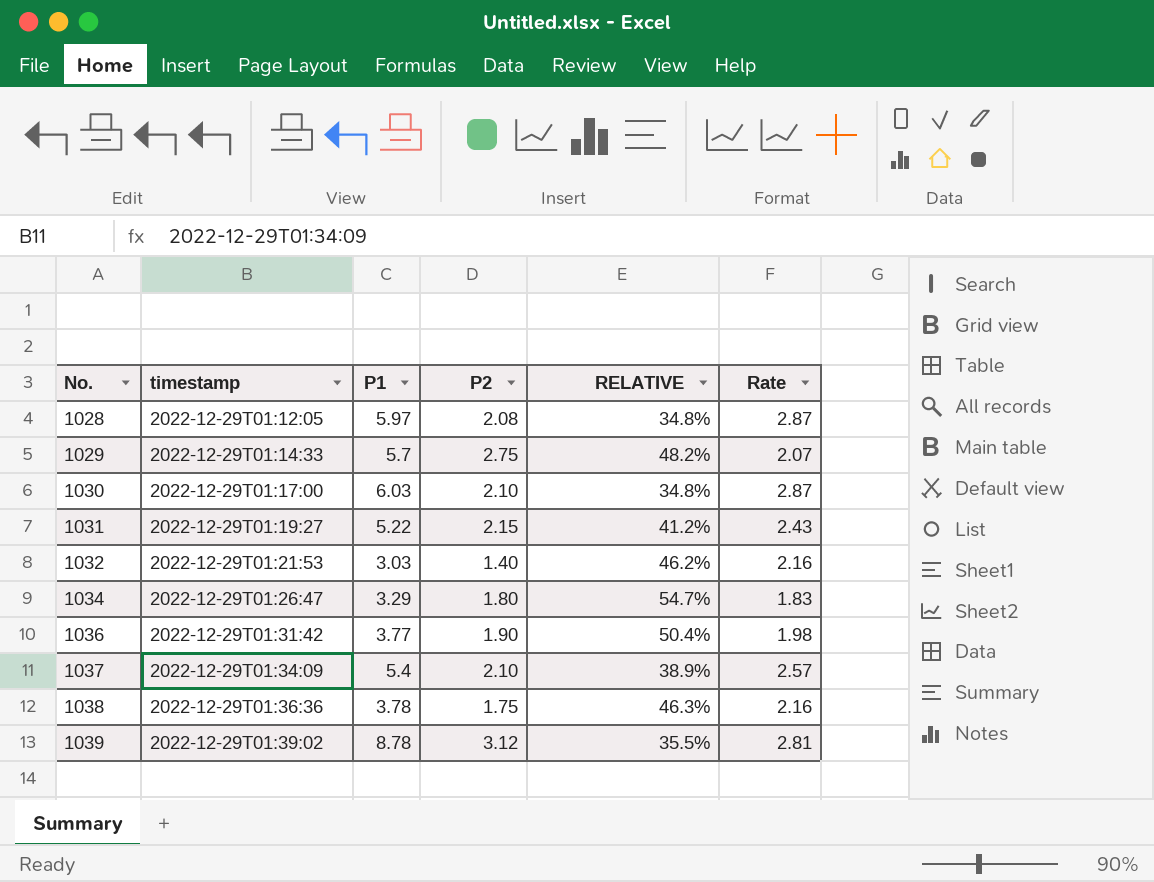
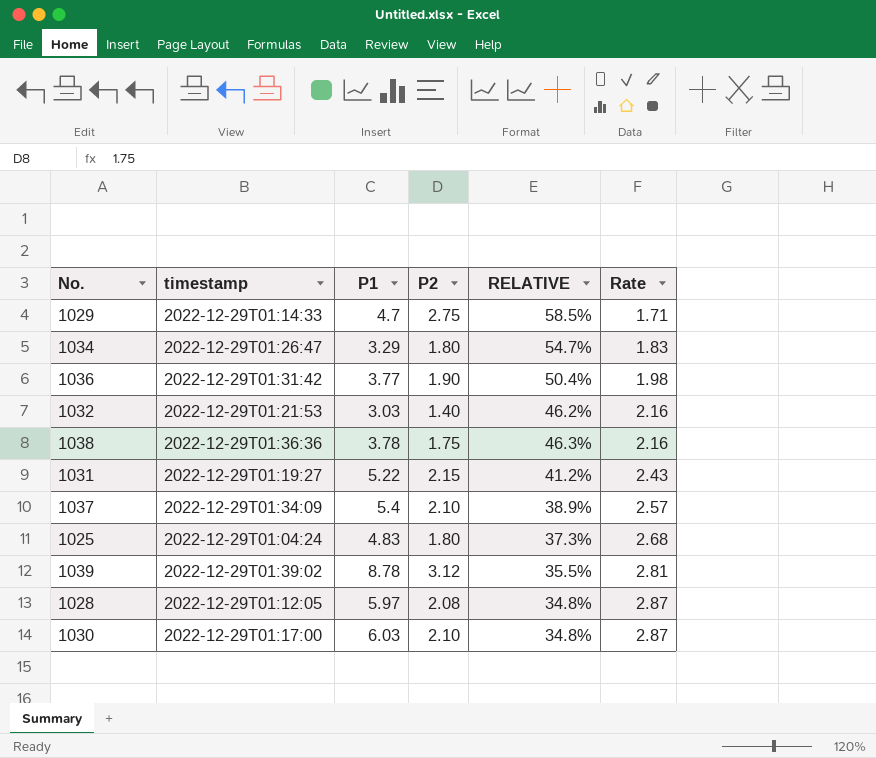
row order: No. ascending -> Rate ascending
1029 | P1: 5.7 -> 4.7
1029 | RELATIVE: 48.2% -> 58.5%
1029 | Rate: 2.07 -> 1.71
row 1025: none -> 2022-12-29T01:04:24 | 4.83 | 1.80 | 37.3% | 2.68

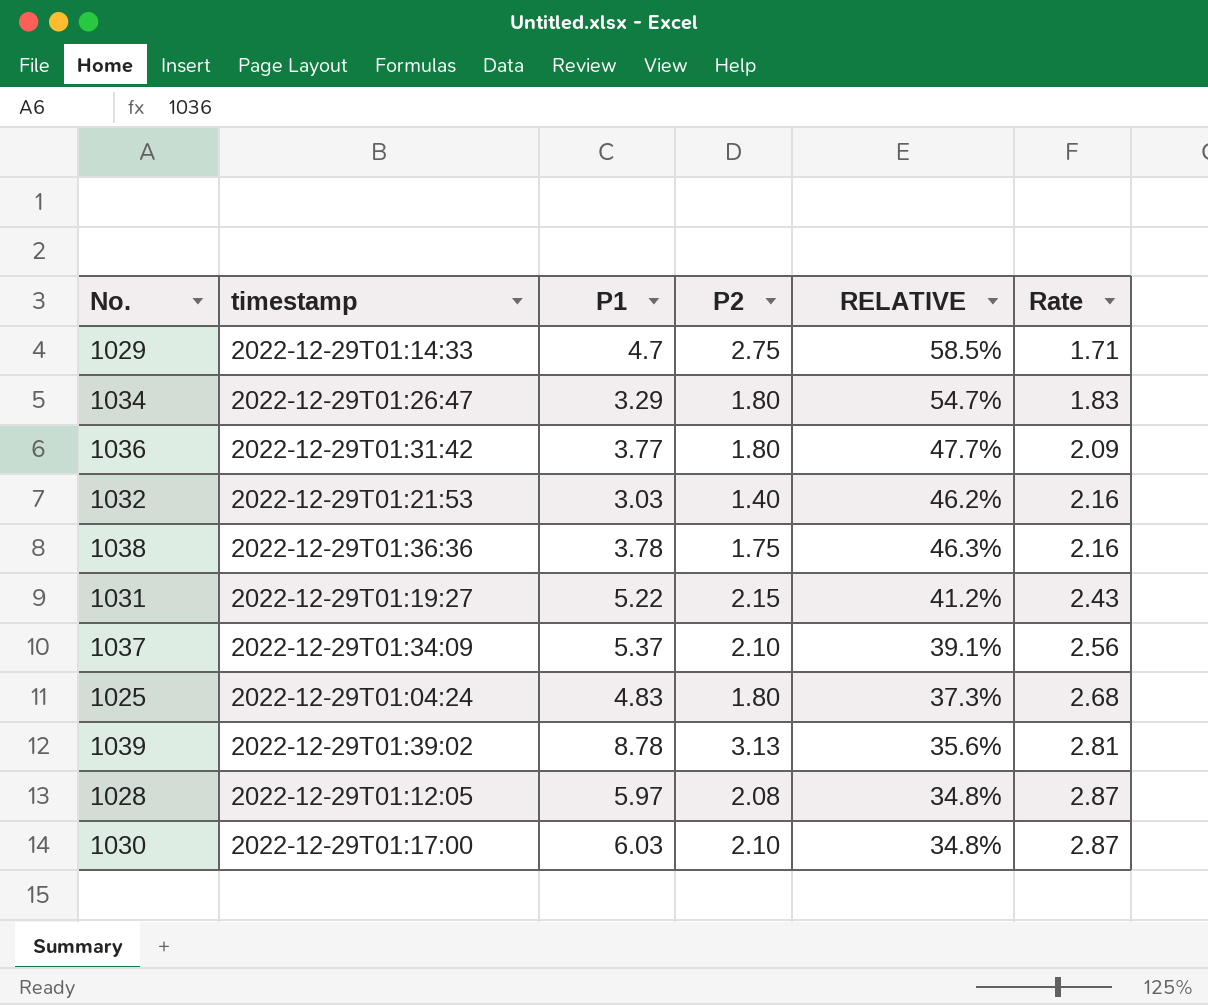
1036 | P2: 1.90 -> 1.80
1036 | RELATIVE: 50.4% -> 47.7%
1036 | Rate: 1.98 -> 2.09
1037 | P1: 5.4 -> 5.37
1037 | RELATIVE: 38.9% -> 39.1%
1037 | Rate: 2.57 -> 2.56
1039 | P2: 3.12 -> 3.13
1039 | RELATIVE: 35.5% -> 35.6%

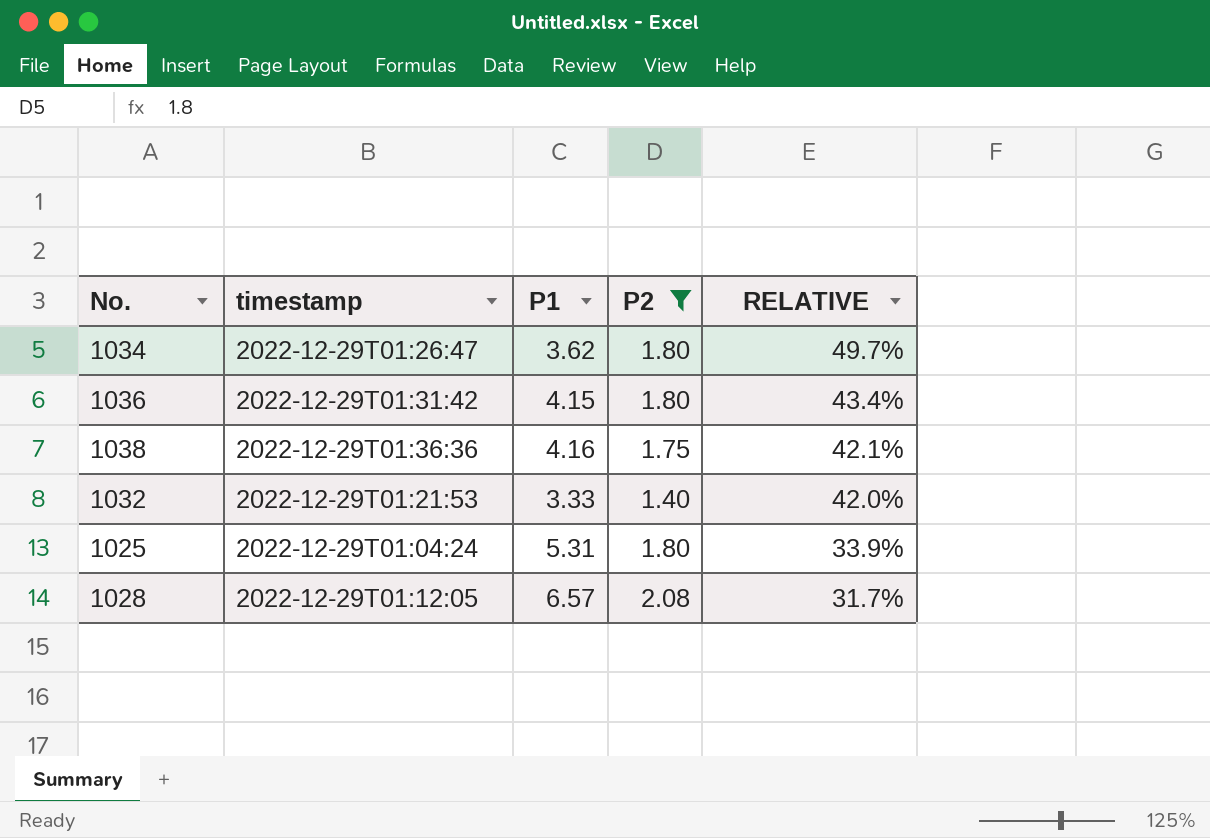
filter: none -> P2 <= 2.08
row order: Rate ascending -> RELATIVE descending
column Rate | formula: [P1] / [P2] -> none
1034 | P1: 3.29 -> 3.62
1034 | RELATIVE: 54.7% -> 49.7%
1036 | P1: 3.77 -> 4.15
1036 | RELATIVE: 47.7% -> 43.4%
1038 | P1: 3.78 -> 4.16
1038 | RELATIVE: 46.3% -> 42.1%
1032 | P1: 3.03 -> 3.33
1032 | RELATIVE: 46.2% -> 42.0%
1025 | P1: 4.83 -> 5.31
1025 | RELATIVE: 37.3% -> 33.9%
1028 | P1: 5.97 -> 6.57
1028 | RELATIVE: 34.8% -> 31.7%

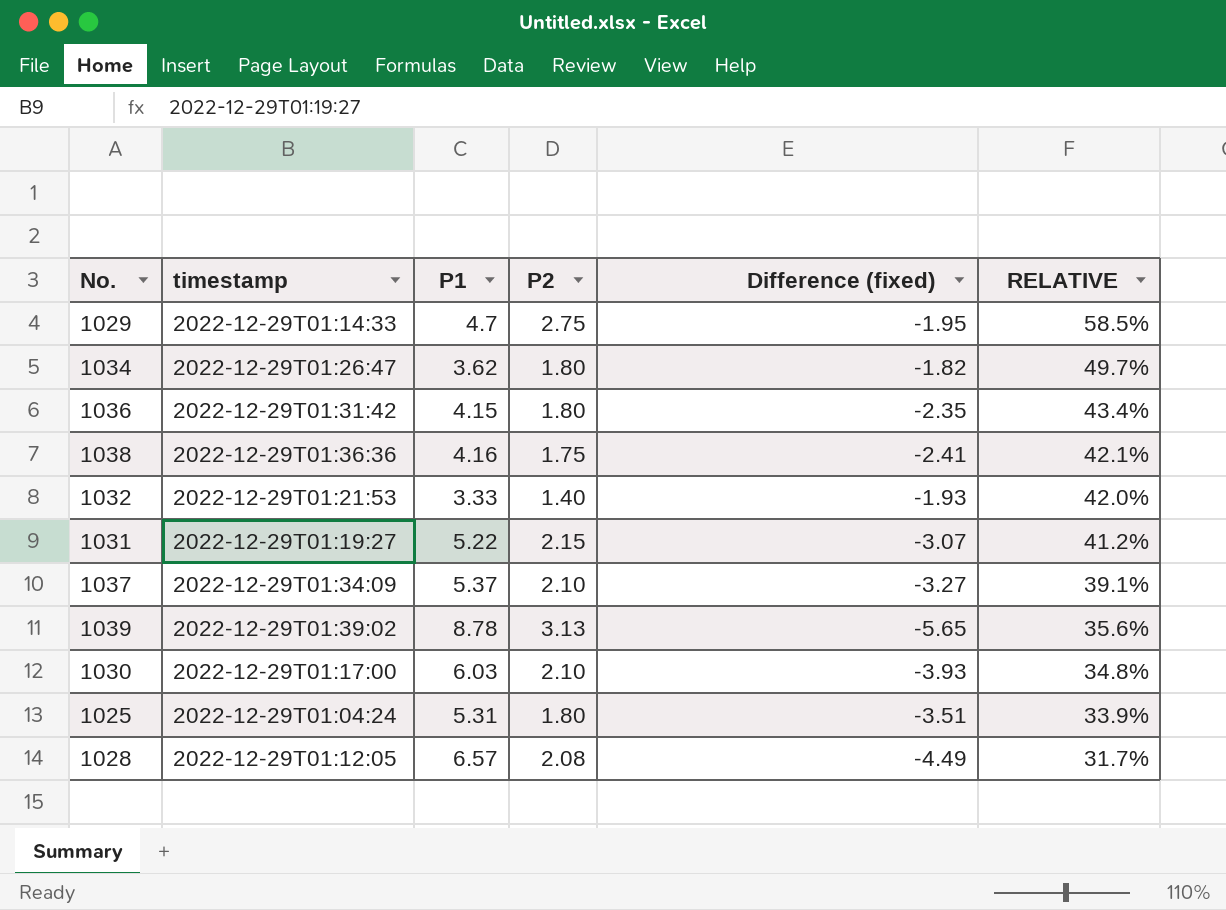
filter: P2 <= 2.08 -> none
column Difference (fixed) | formula: none -> [P2] - [P1]

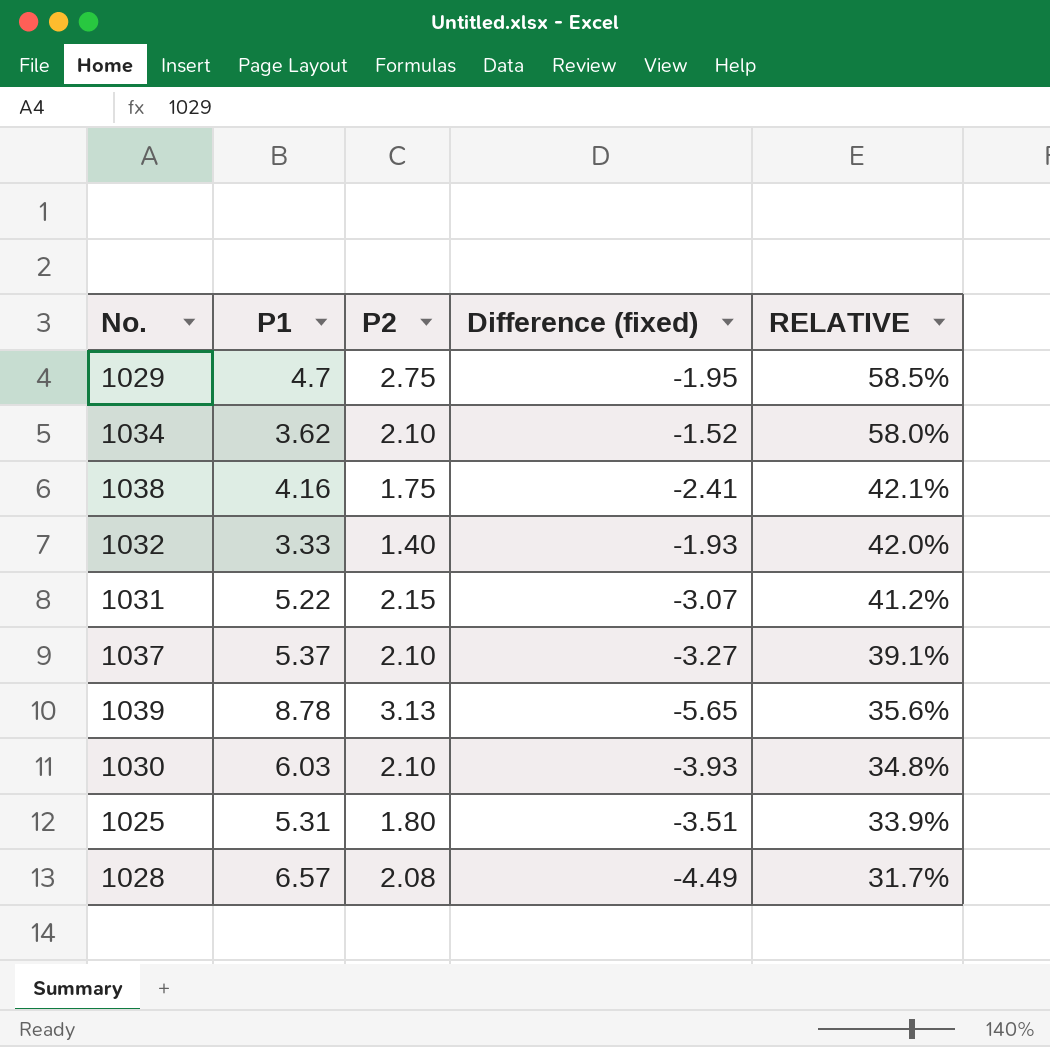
column timestamp | position: 2 -> none
row 1036: 2022-12-29T01:31:42 | 4.15 | 1.80 | -2.35 | 43.4% -> none
1034 | P2: 1.80 -> 2.10
1034 | Difference (fixed): -1.82 -> -1.52
1034 | RELATIVE: 49.7% -> 58.0%

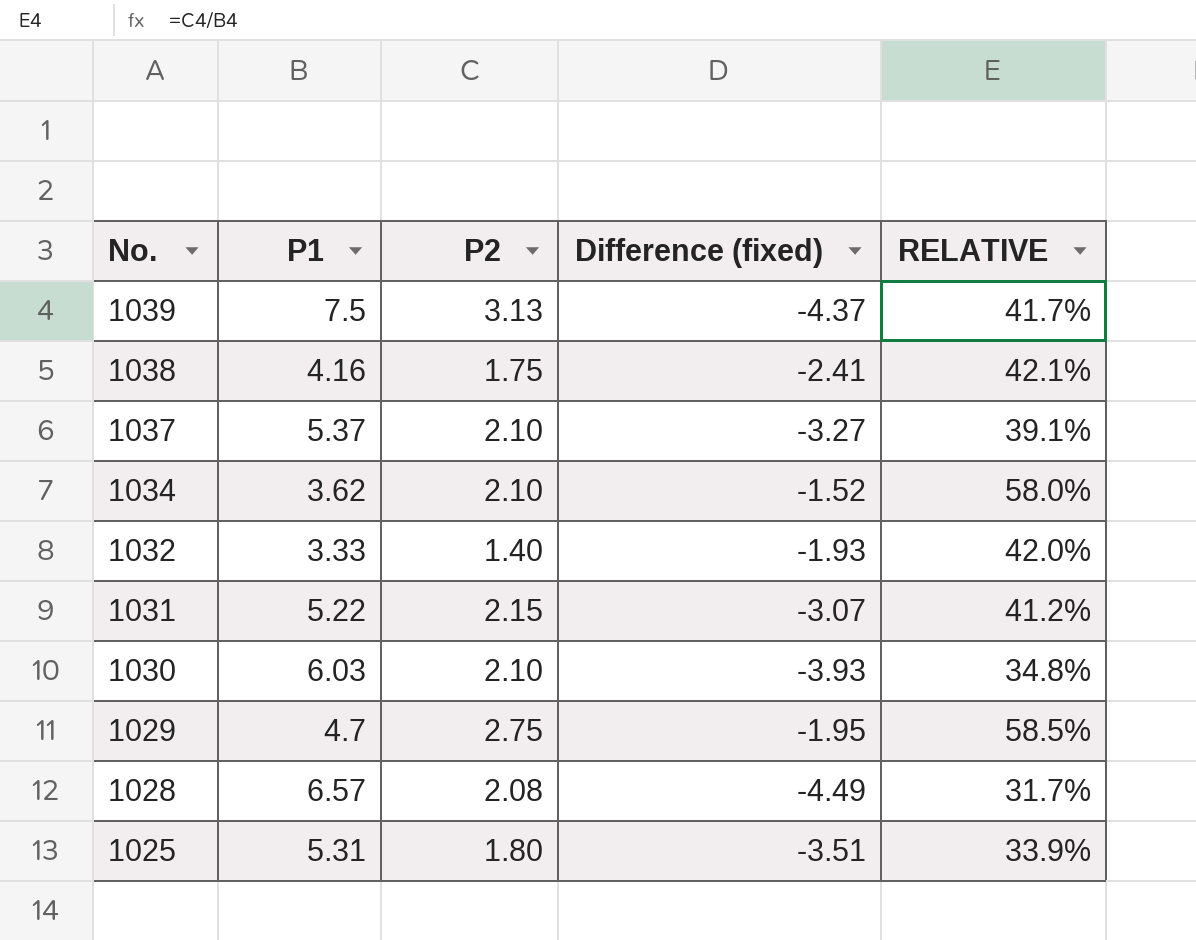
row order: RELATIVE descending -> No. descending
1039 | P1: 8.78 -> 7.5
1039 | Difference (fixed): -5.65 -> -4.37
1039 | RELATIVE: 35.6% -> 41.7%

